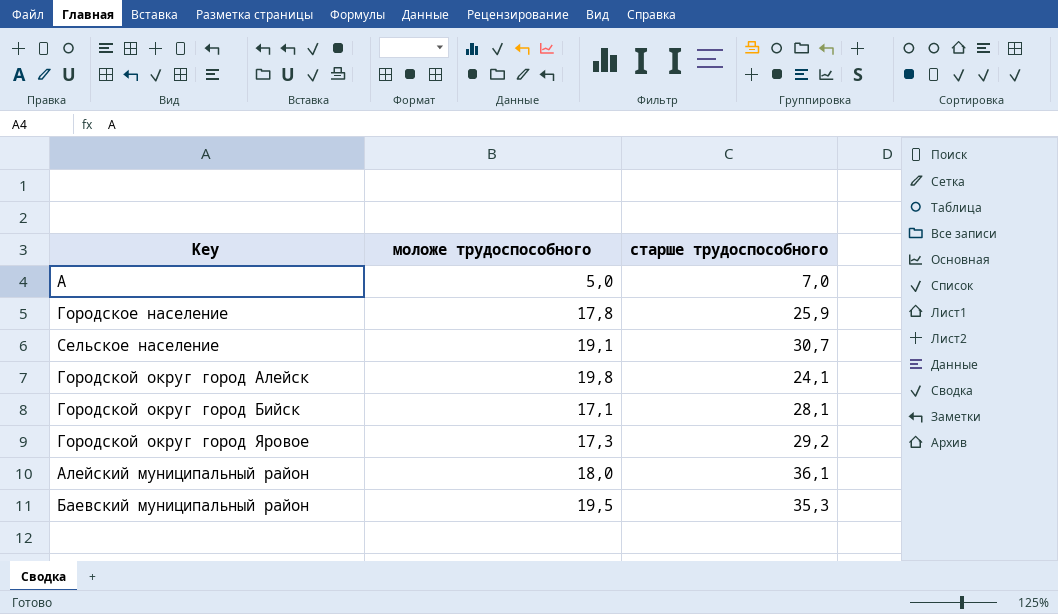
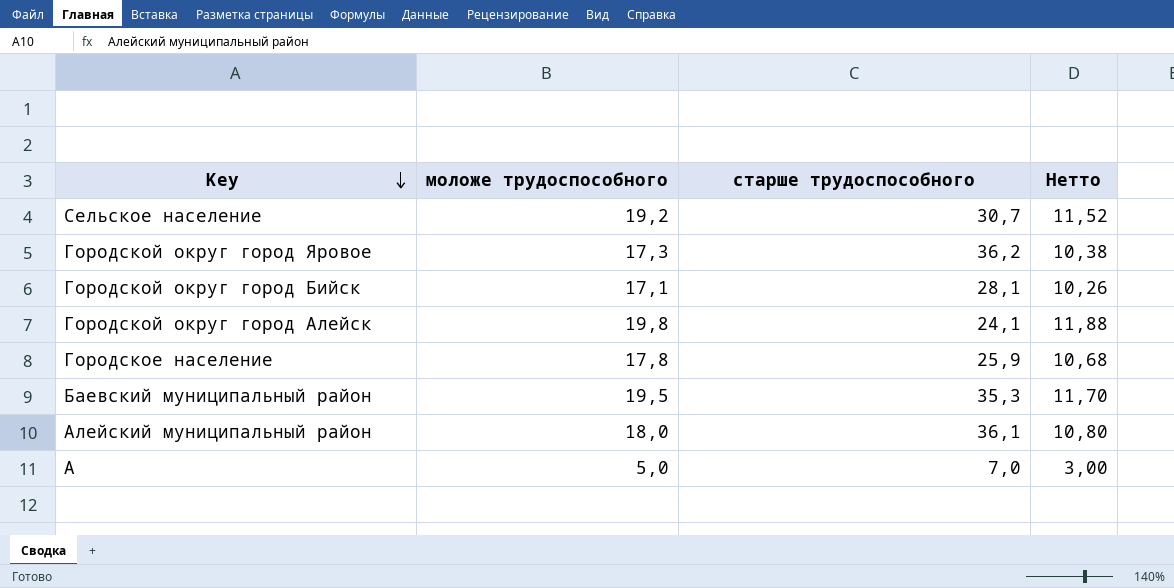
row order: none -> Key descending
column Нетто | formula: none -> [моложе трудоспособного] * 0,6
Сельское население | моложе трудоспособного: 19,1 -> 19,2
Городской округ город Яровое | старше трудоспособного: 29,2 -> 36,2

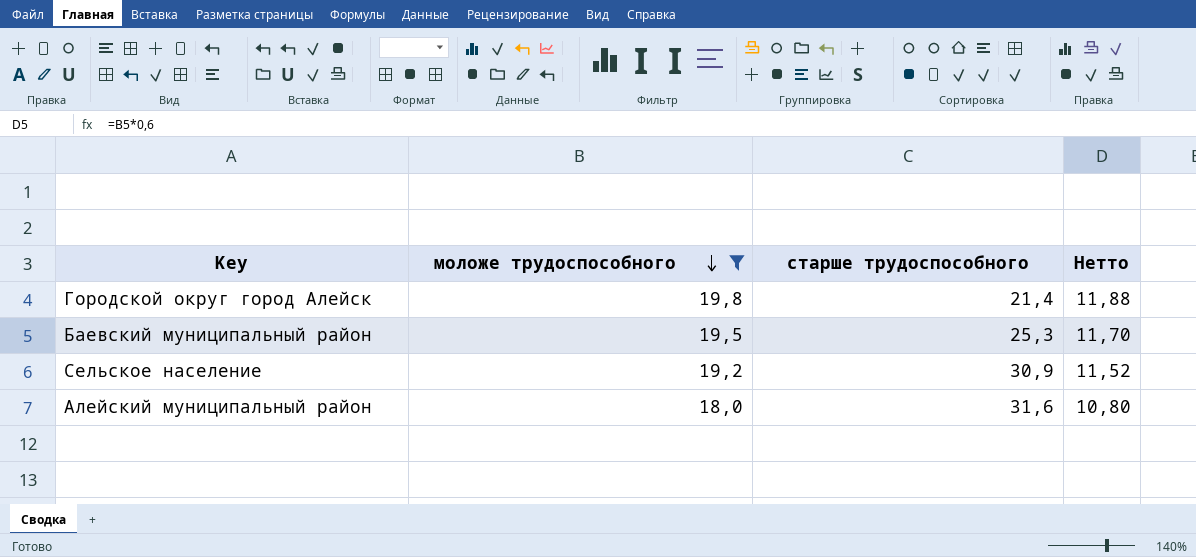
filter: none -> моложе трудоспособного >= 18,0
row order: Key descending -> моложе трудоспособного descending
Городской округ город Алейск | старше трудоспособного: 24,1 -> 21,4
Баевский муниципальный район | старше трудоспособного: 35,3 -> 25,3
Сельское население | старше трудоспособного: 30,7 -> 30,9
Алейский муниципальный район | старше трудоспособного: 36,1 -> 31,6

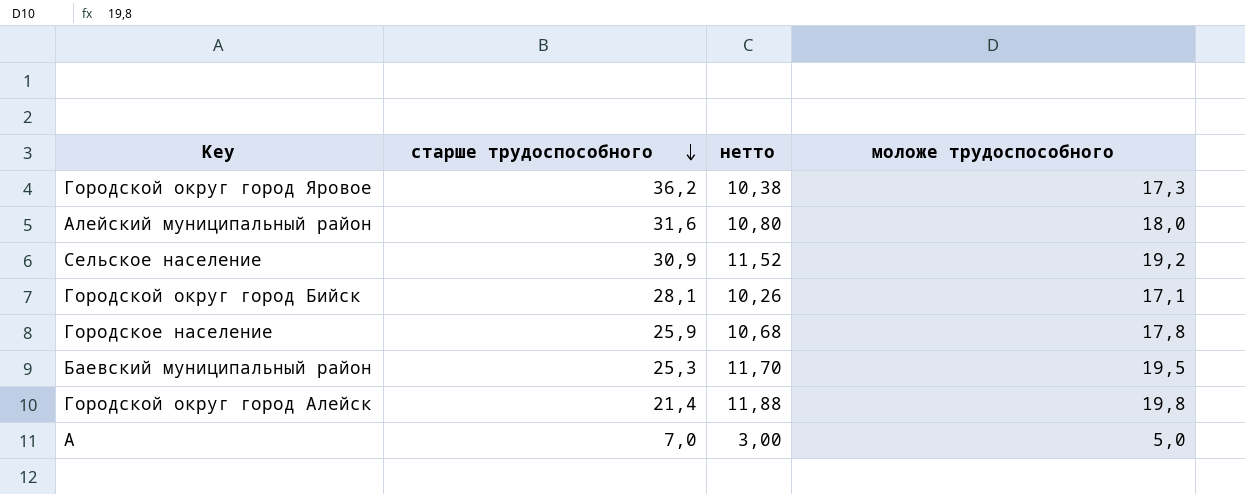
filter: моложе трудоспособного >= 18,0 -> none
row order: моложе трудоспособного descending -> старше трудоспособного descending
column name: Нетто -> нетто
column моложе трудоспособного | position: 2 -> 4

